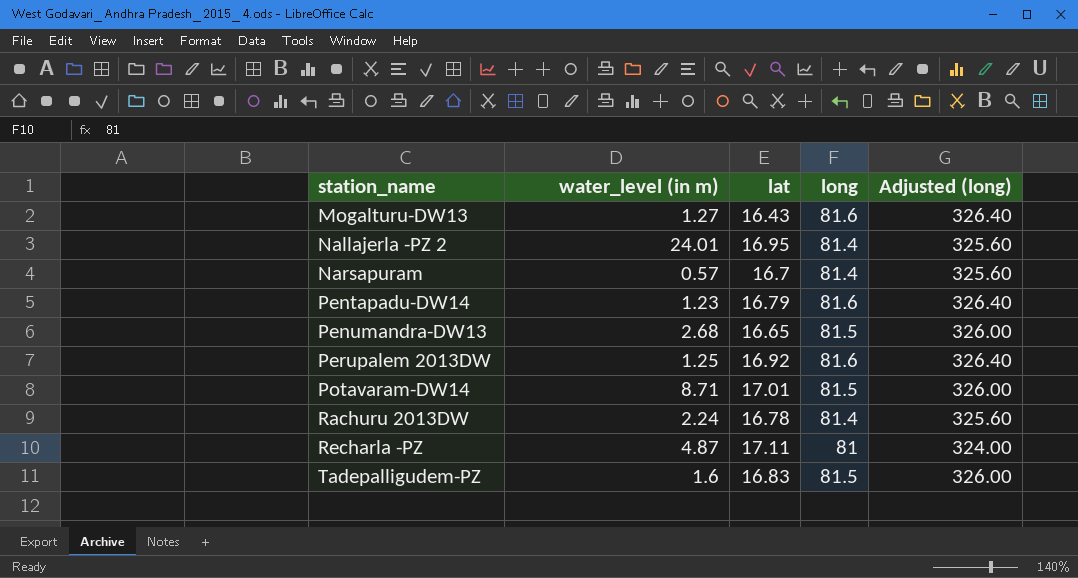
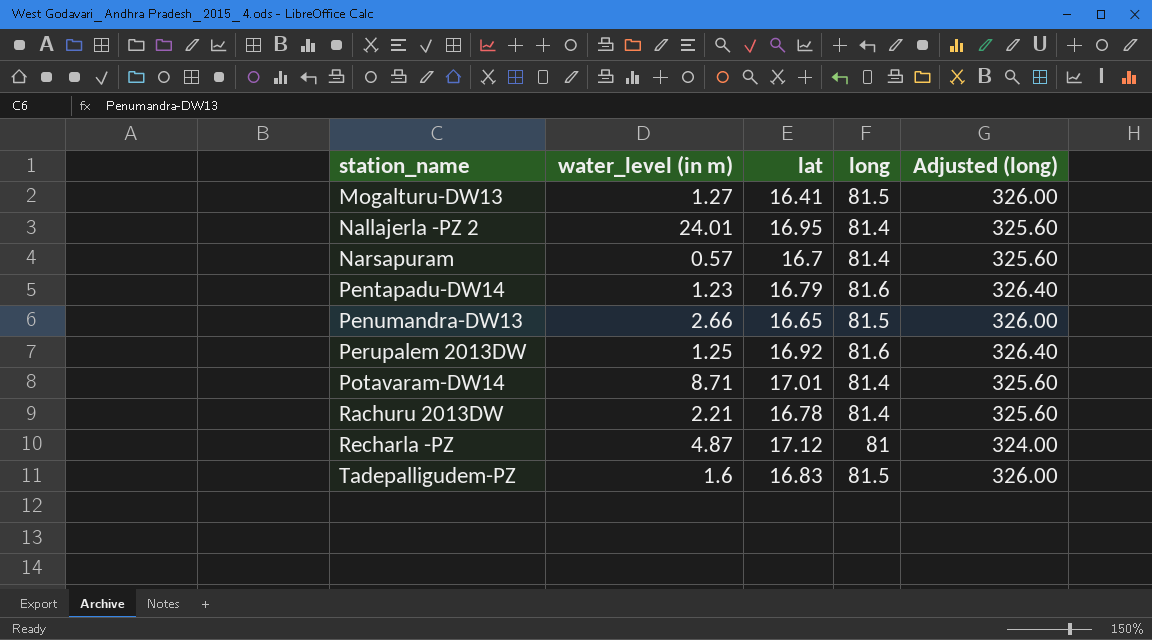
Mogalturu-DW13 | lat: 16.43 -> 16.41
Mogalturu-DW13 | long: 81.6 -> 81.5
Mogalturu-DW13 | Adjusted (long): 326.40 -> 326.00
Penumandra-DW13 | water_level (in m): 2.68 -> 2.66
Potavaram-DW14 | long: 81.5 -> 81.4
Potavaram-DW14 | Adjusted (long): 326.00 -> 325.60
Rachuru 2013DW | water_level (in m): 2.24 -> 2.21
Recharla -PZ | lat: 17.11 -> 17.12

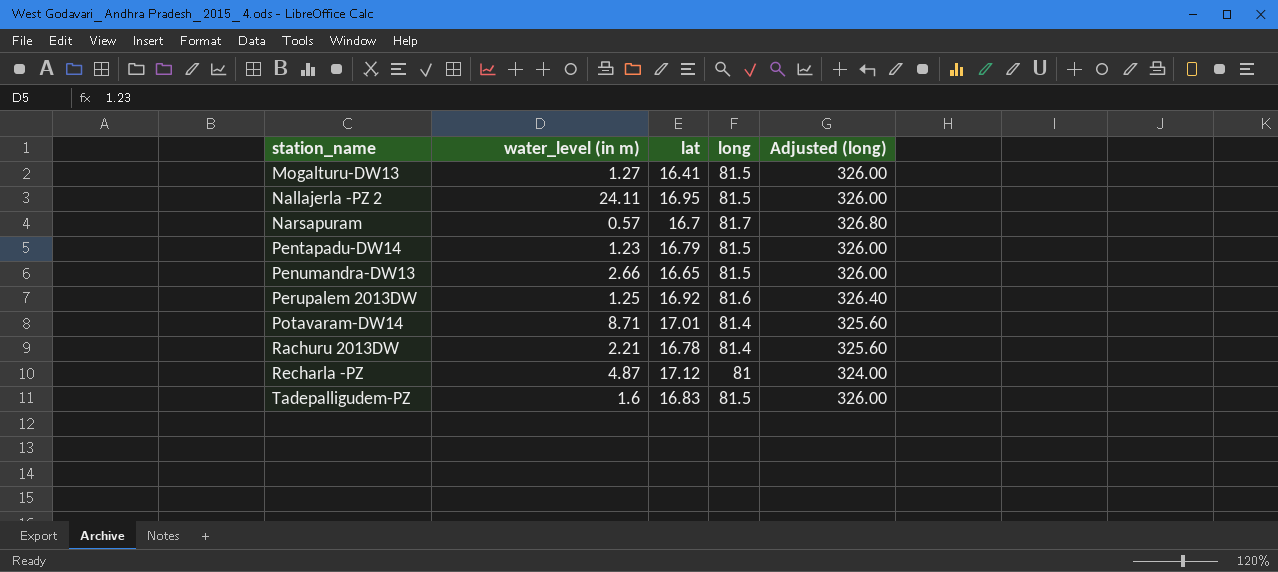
Nallajerla -PZ 2 | water_level (in m): 24.01 -> 24.11
Nallajerla -PZ 2 | long: 81.4 -> 81.5
Nallajerla -PZ 2 | Adjusted (long): 325.60 -> 326.00
Narsapuram | long: 81.4 -> 81.7
Narsapuram | Adjusted (long): 325.60 -> 326.80
Pentapadu-DW14 | long: 81.6 -> 81.5
Pentapadu-DW14 | Adjusted (long): 326.40 -> 326.00

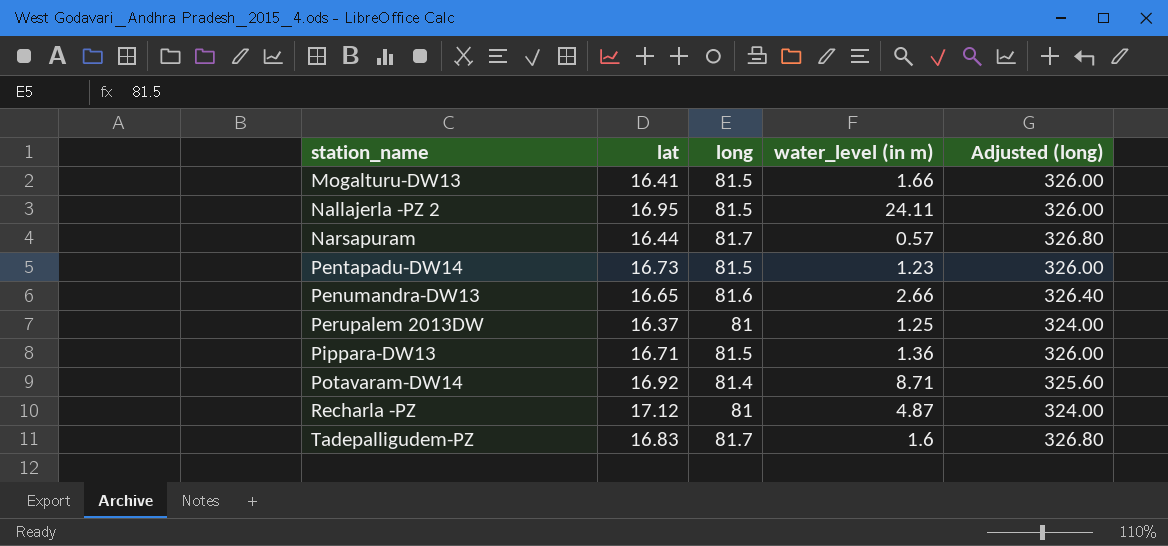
column water_level (in m) | position: 2 -> 4
row Rachuru 2013DW: 2.21 | 16.78 | 81.4 | 325.60 -> none
Mogalturu-DW13 | water_level (in m): 1.27 -> 1.66
Narsapuram | lat: 16.7 -> 16.44
Pentapadu-DW14 | lat: 16.79 -> 16.73
Penumandra-DW13 | long: 81.5 -> 81.6
Penumandra-DW13 | Adjusted (long): 326.00 -> 326.40
Perupalem 2013DW | lat: 16.92 -> 16.37
Perupalem 2013DW | long: 81.6 -> 81
Perupalem 2013DW | Adjusted (long): 326.40 -> 324.00
row Pippara-DW13: none -> 16.71 | 81.5 | 1.36 | 326.00
Potavaram-DW14 | lat: 17.01 -> 16.92
Tadepalligudem-PZ | long: 81.5 -> 81.7
Tadepalligudem-PZ | Adjusted (long): 326.00 -> 326.80

